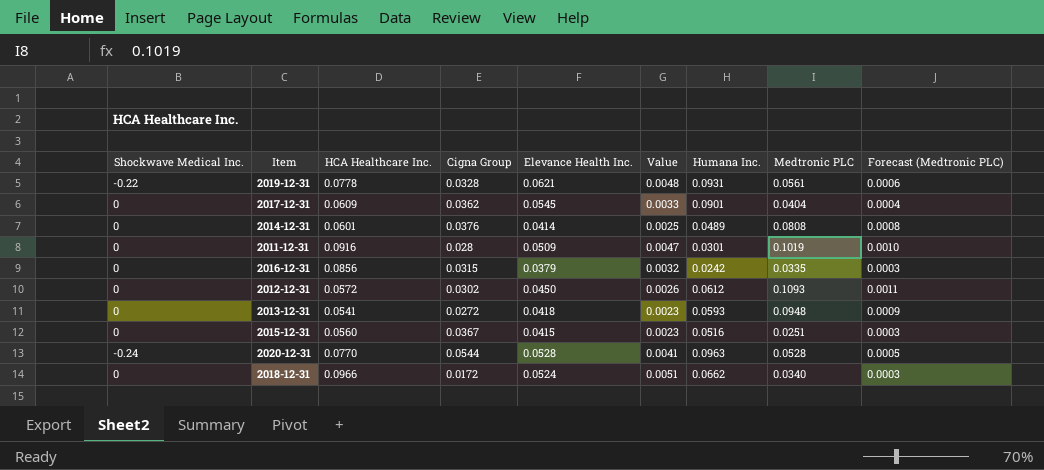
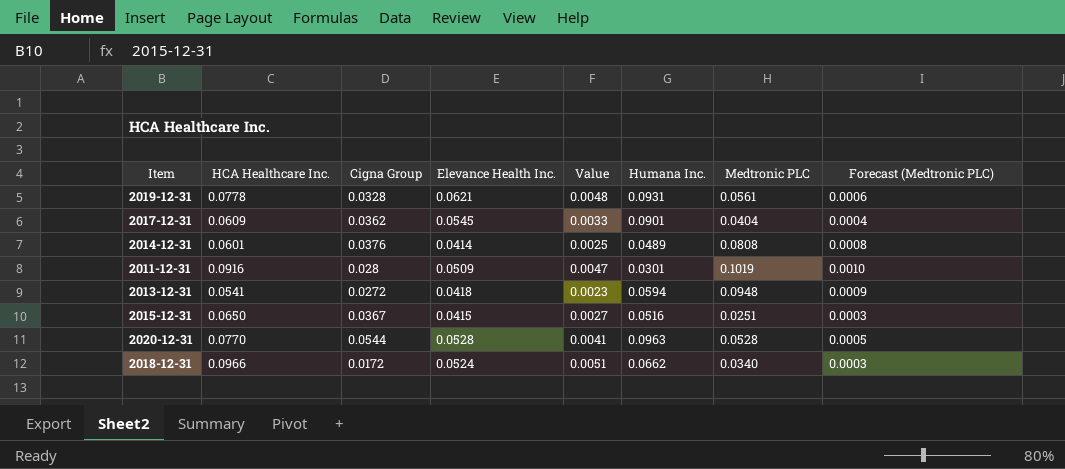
column Shockwave Medical Inc. | position: 1 -> none
row 2016-12-31: 0 | 0.0856 | 0.0315 | 0.0379 | 0.0032 | 0.0242 | 0.0335 | 0.0003 -> none
row 2012-12-31: 0 | 0.0572 | 0.0302 | 0.0450 | 0.0026 | 0.0612 | 0.1093 | 0.0011 -> none
2013-12-31 | Humana Inc.: 0.0593 -> 0.0594
2015-12-31 | HCA Healthcare Inc.: 0.0560 -> 0.0650
2015-12-31 | Value: 0.0023 -> 0.0027

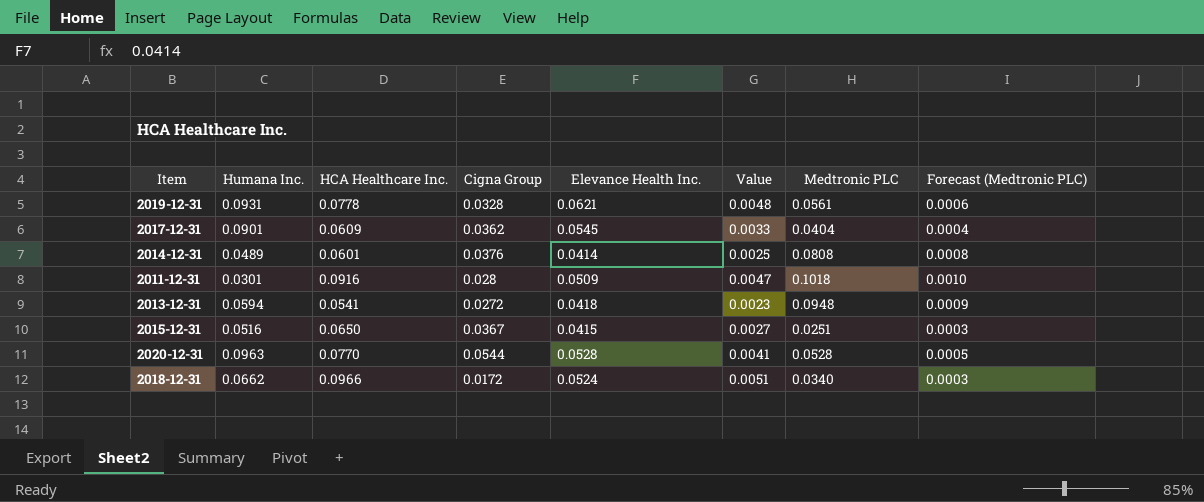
column Humana Inc. | position: 6 -> 2
2011-12-31 | Medtronic PLC: 0.1019 -> 0.1018

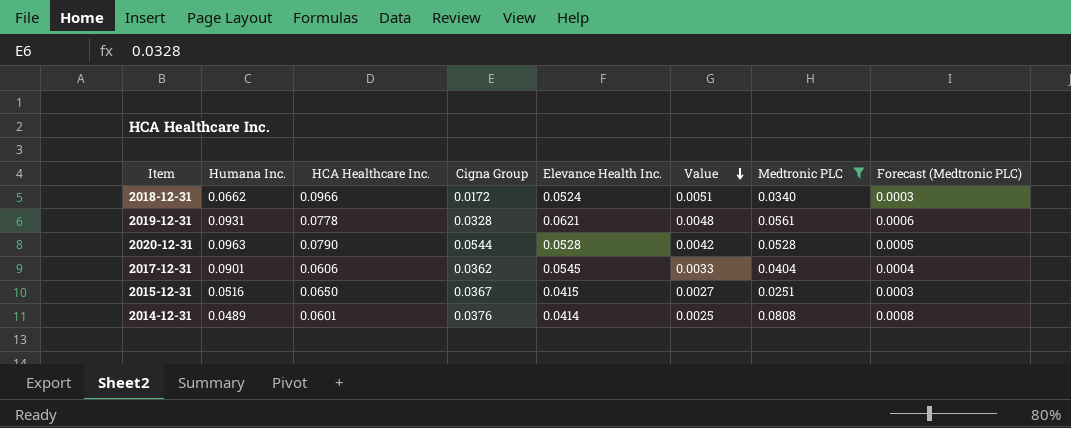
filter: none -> Medtronic PLC <= 0.0808
row order: none -> Value descending
2020-12-31 | HCA Healthcare Inc.: 0.0770 -> 0.0790
2020-12-31 | Value: 0.0041 -> 0.0042
2017-12-31 | HCA Healthcare Inc.: 0.0609 -> 0.0606

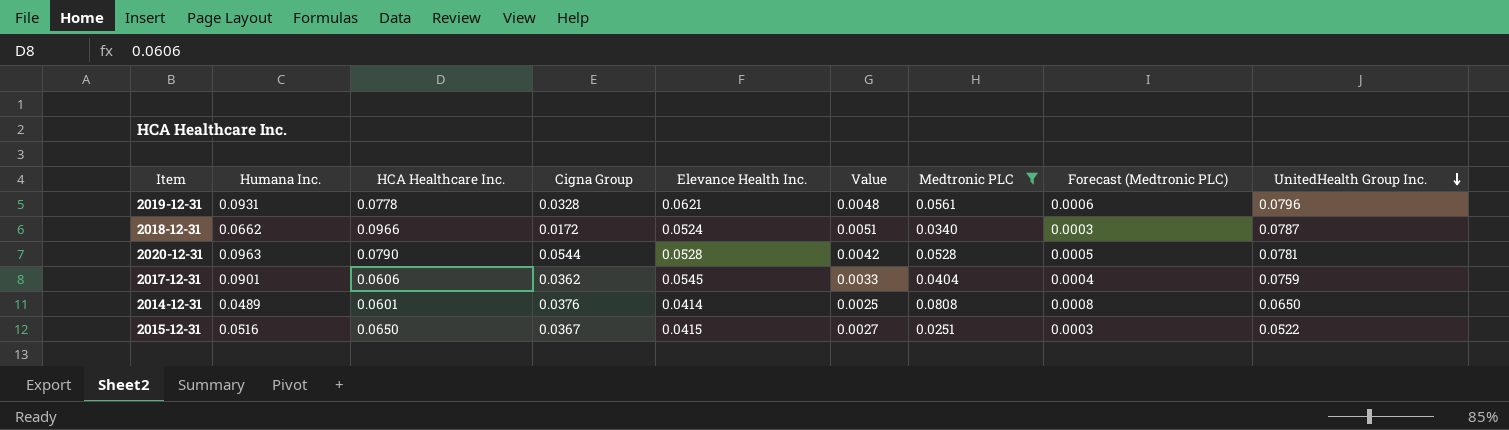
row order: Value descending -> UnitedHealth Group Inc. descending
column UnitedHealth Group Inc. | position: none -> 9

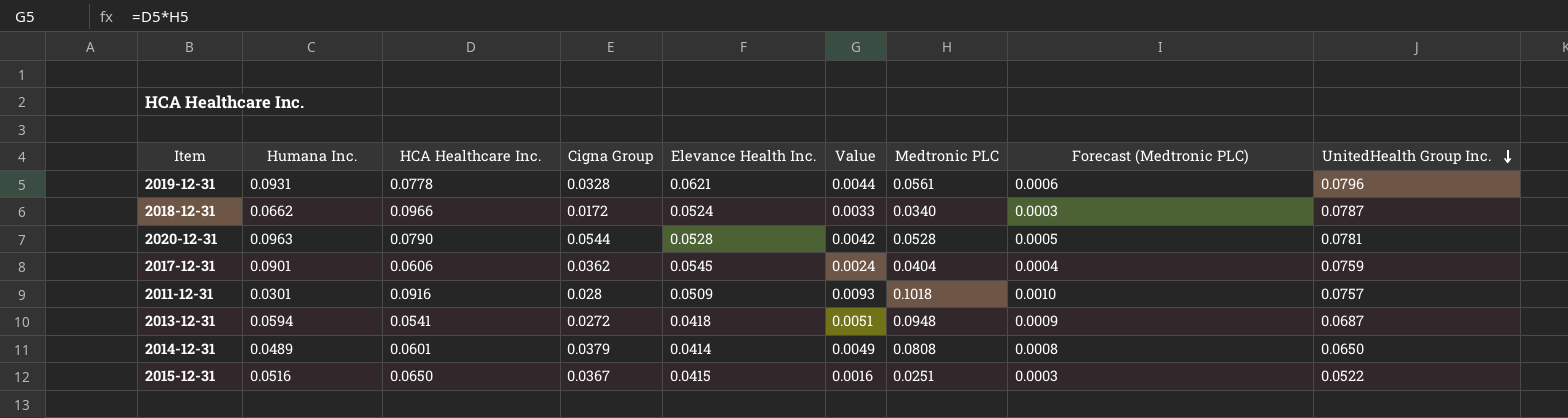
filter: Medtronic PLC <= 0.0808 -> none
column Value | formula: [HCA Healthcare Inc.] * [Elevance Health Inc.] -> [HCA Healthcare Inc.] * [Medtronic PLC]
2014-12-31 | Cigna Group: 0.0376 -> 0.0379

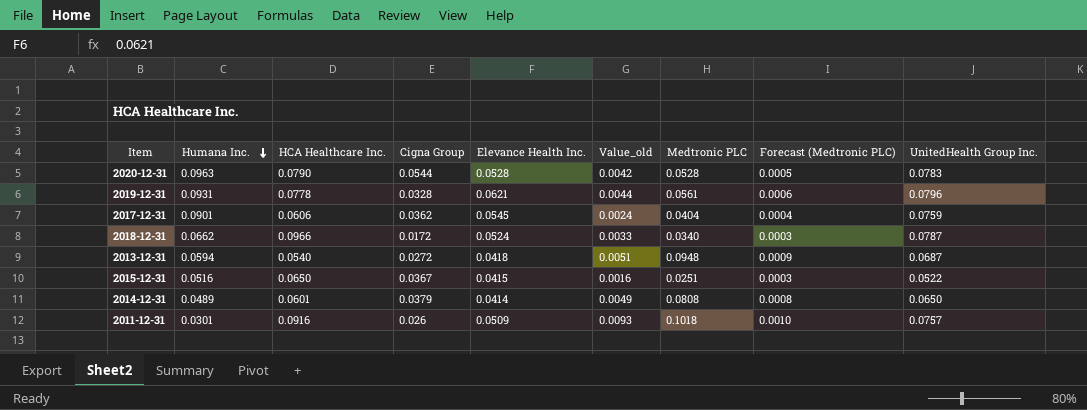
row order: UnitedHealth Group Inc. descending -> Humana Inc. descending
column name: Value -> Value_old
2020-12-31 | UnitedHealth Group Inc.: 0.0781 -> 0.0783
2013-12-31 | HCA Healthcare Inc.: 0.0541 -> 0.0540
2011-12-31 | Cigna Group: 0.028 -> 0.026

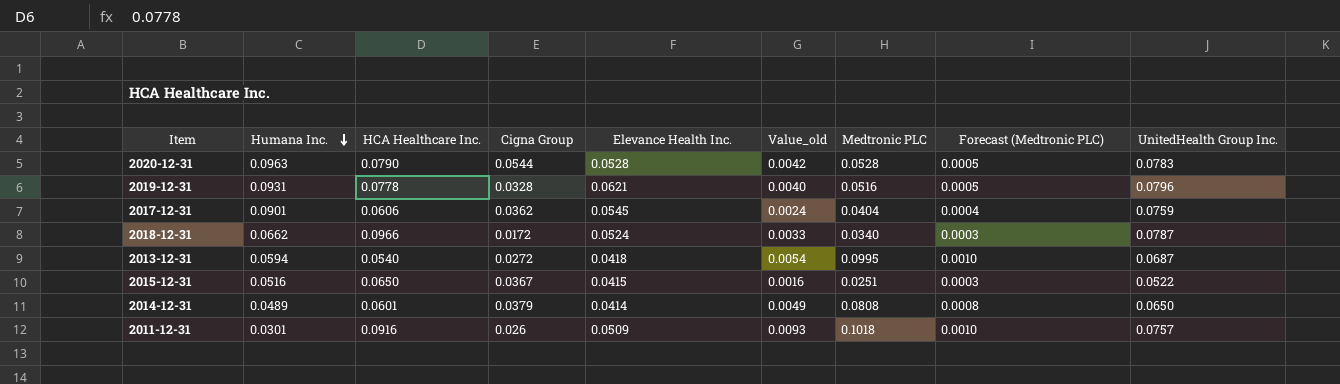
2019-12-31 | Value_old: 0.0044 -> 0.0040
2019-12-31 | Medtronic PLC: 0.0561 -> 0.0516
2019-12-31 | Forecast (Medtronic PLC): 0.0006 -> 0.0005
2013-12-31 | Value_old: 0.0051 -> 0.0054
2013-12-31 | Medtronic PLC: 0.0948 -> 0.0995
2013-12-31 | Forecast (Medtronic PLC): 0.0009 -> 0.0010

